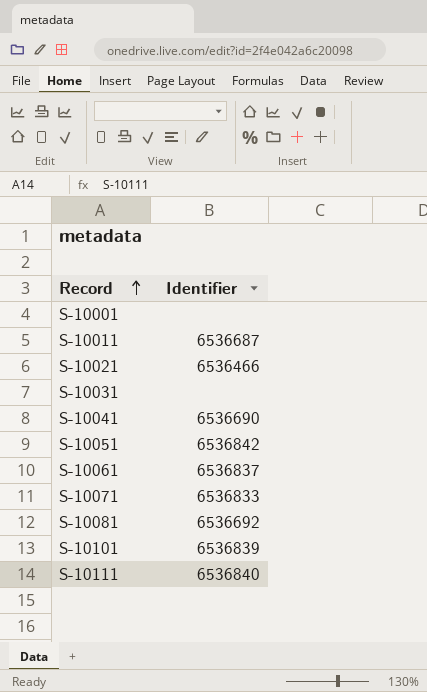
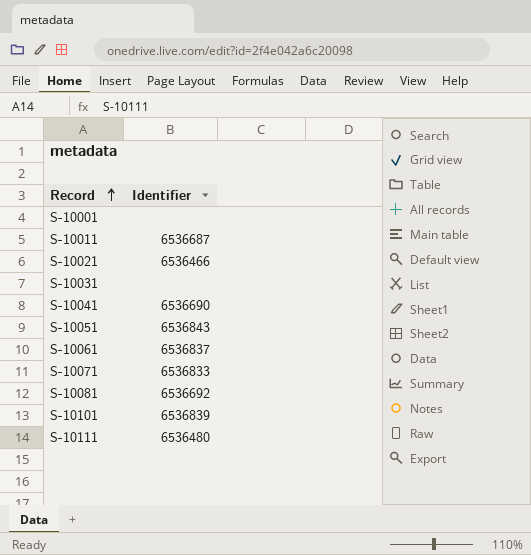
S-10051 | Identifier: 6536842 -> 6536843
S-10111 | Identifier: 6536840 -> 6536480

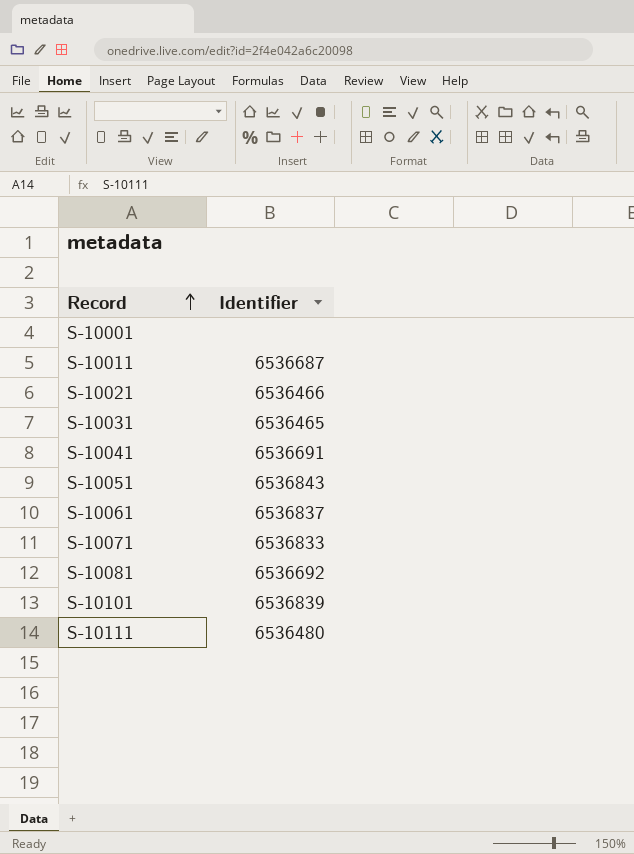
S-10031 | Identifier: none -> 6536465
S-10041 | Identifier: 6536690 -> 6536691

